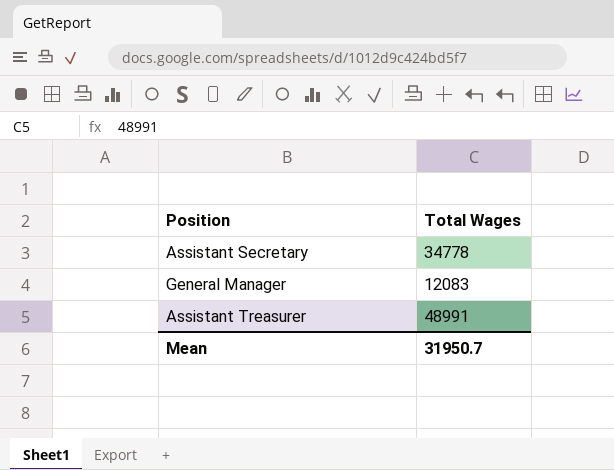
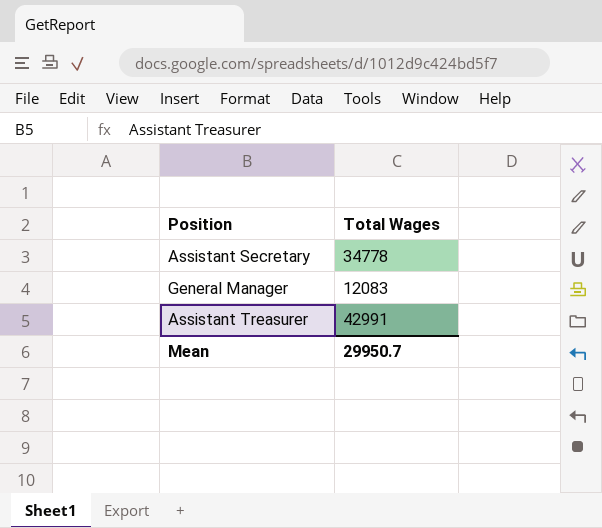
Assistant Treasurer | Total Wages: 48991 -> 42991
Mean | Total Wages: 31950.7 -> 29950.7

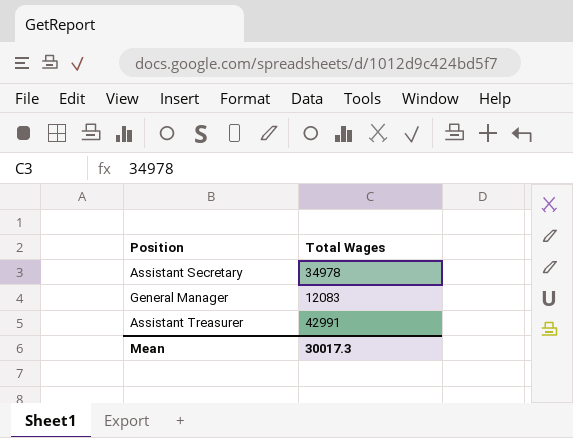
Assistant Secretary | Total Wages: 34778 -> 34978
Mean | Total Wages: 29950.7 -> 30017.3

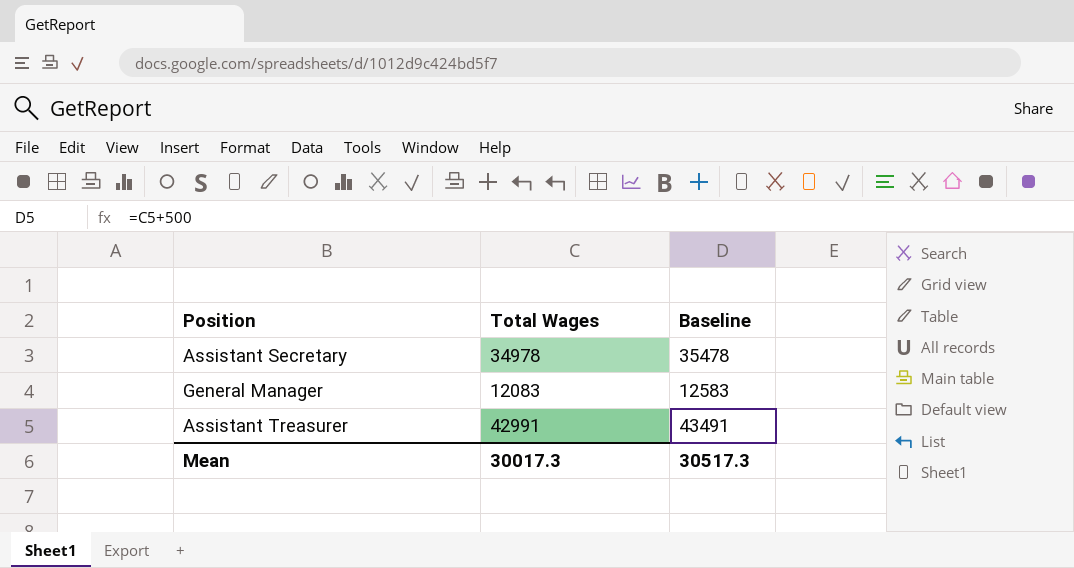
column Baseline | formula: none -> [Total Wages] + 500

